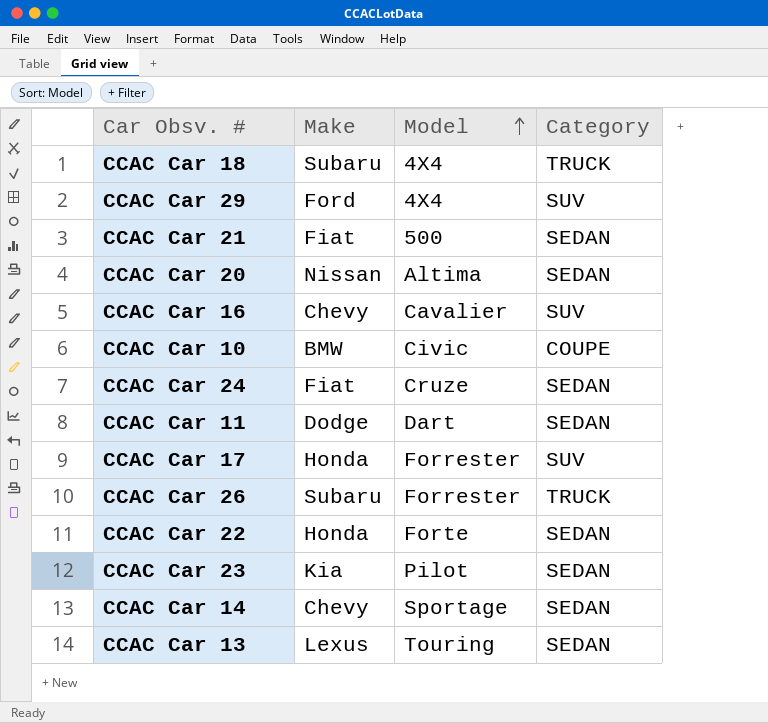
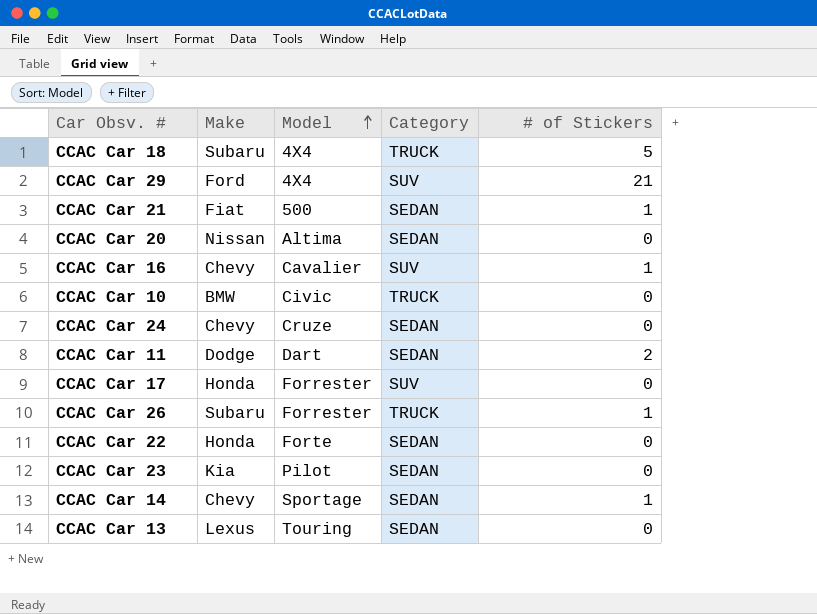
column # of Stickers | position: none -> 5
CCAC Car 10 | Category: COUPE -> TRUCK
CCAC Car 24 | Make: Fiat -> Chevy

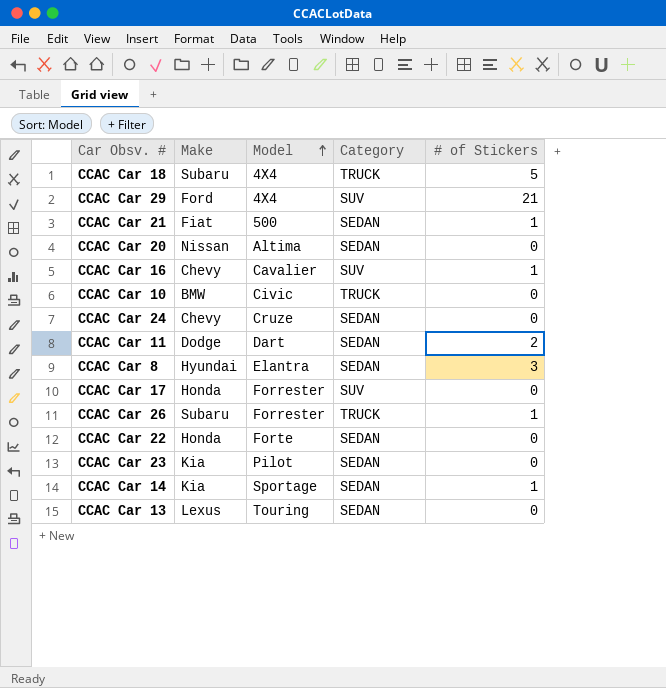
row CCAC Car 8: none -> Hyundai | Elantra | SEDAN | 3
CCAC Car 14 | Make: Chevy -> Kia

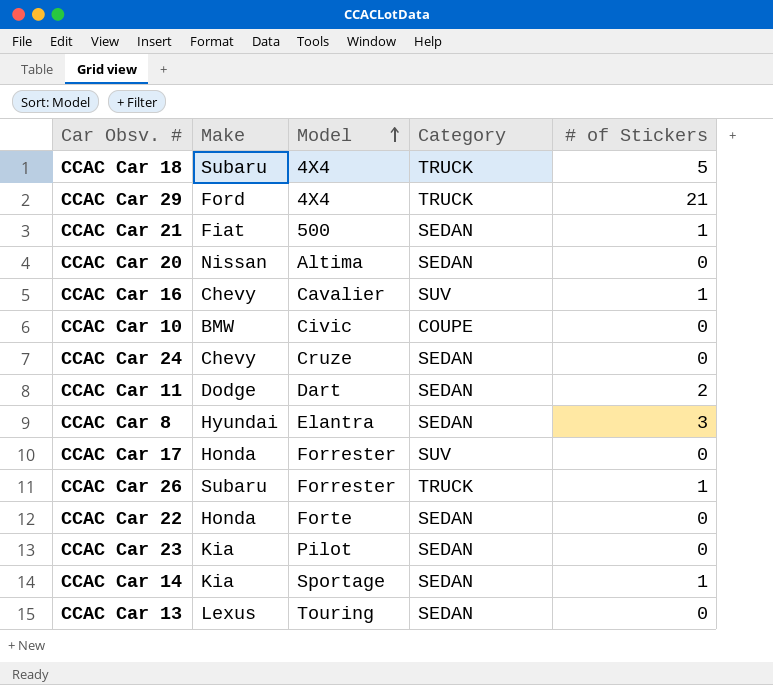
CCAC Car 29 | Category: SUV -> TRUCK
CCAC Car 10 | Category: TRUCK -> COUPE

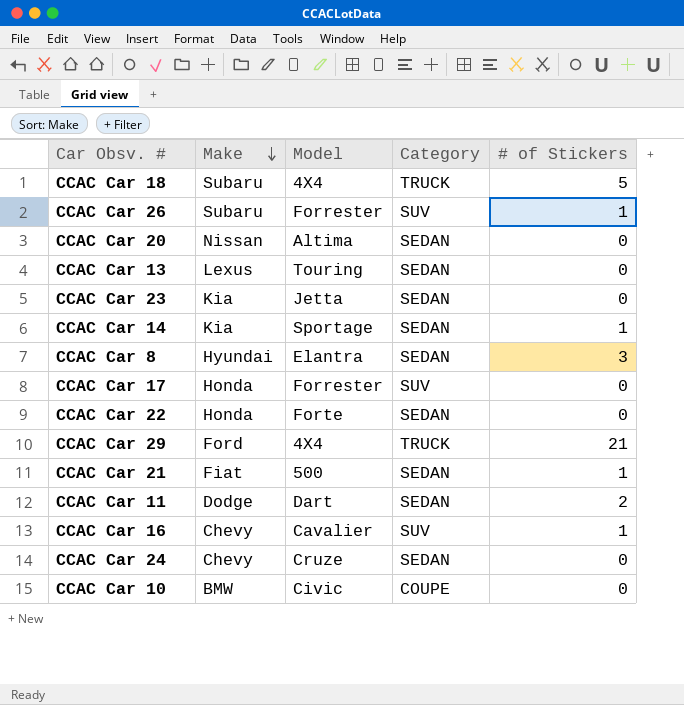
row order: Model ascending -> Make descending
CCAC Car 26 | Category: TRUCK -> SUV
CCAC Car 23 | Model: Pilot -> Jetta

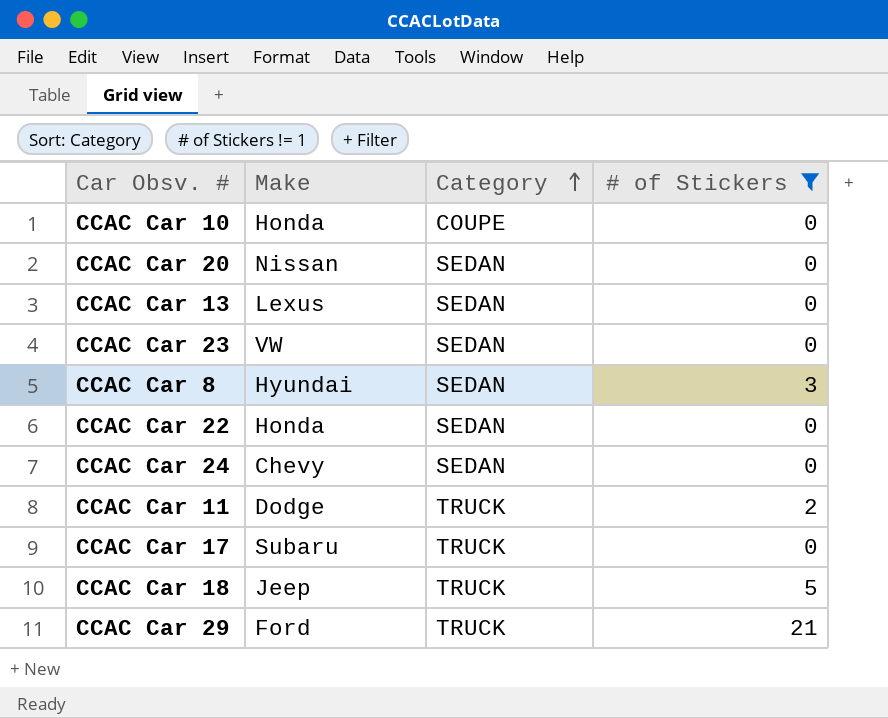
filter: none -> # of Stickers != 1
row order: Make descending -> Category ascending
column Model | position: 3 -> none
CCAC Car 10 | Make: BMW -> Honda
CCAC Car 23 | Make: Kia -> VW
CCAC Car 11 | Category: SEDAN -> TRUCK
CCAC Car 17 | Make: Honda -> Subaru
CCAC Car 17 | Category: SUV -> TRUCK
CCAC Car 18 | Make: Subaru -> Jeep

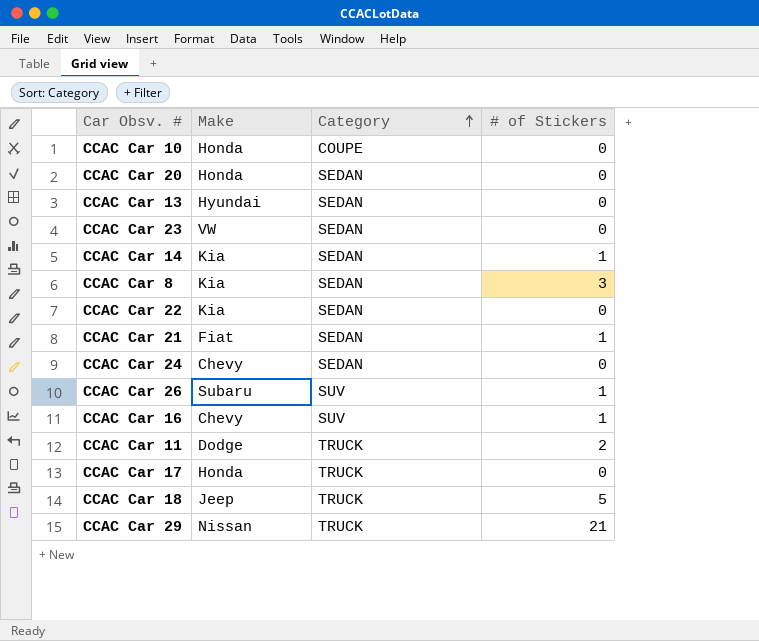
filter: # of Stickers != 1 -> none
CCAC Car 20 | Make: Nissan -> Honda
CCAC Car 13 | Make: Lexus -> Hyundai
CCAC Car 8 | Make: Hyundai -> Kia
CCAC Car 22 | Make: Honda -> Kia
CCAC Car 17 | Make: Subaru -> Honda
CCAC Car 29 | Make: Ford -> Nissan

